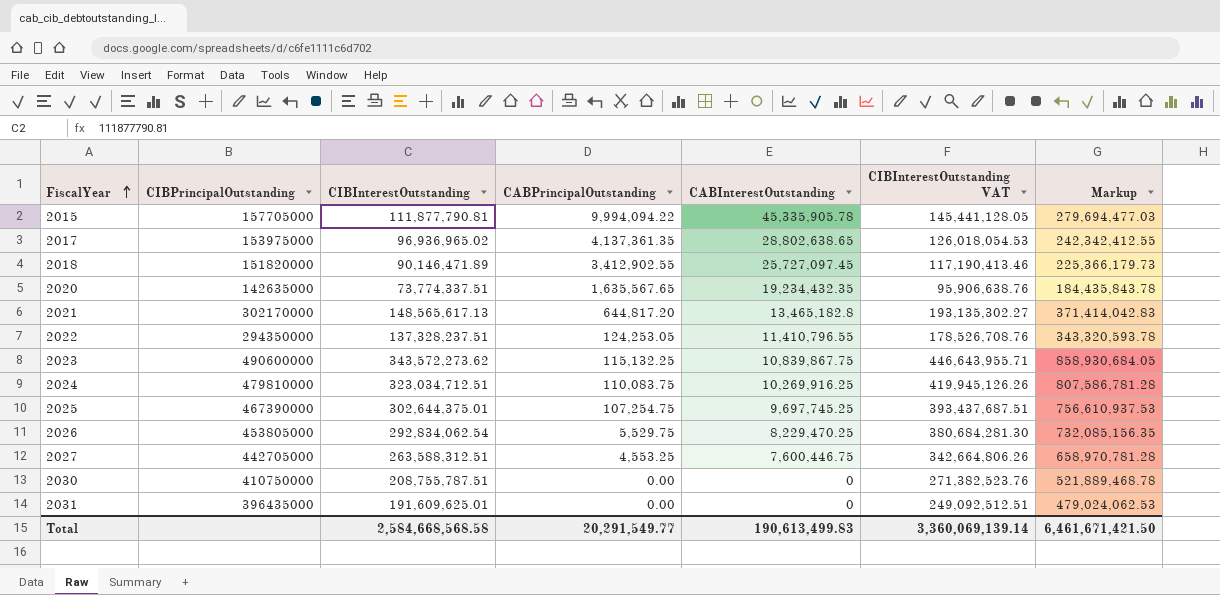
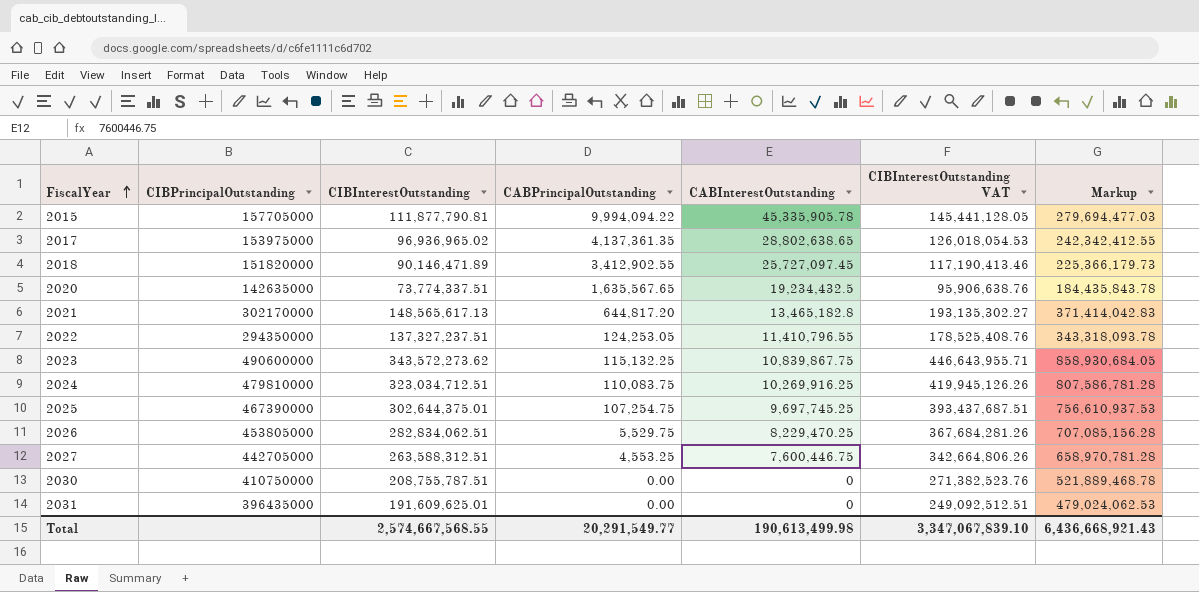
2020 | CABInterestOutstanding: 19,234,432.35 -> 19,234,432.5
2022 | CIBInterestOutstanding: 137,328,237.51 -> 137,327,237.51
2022 | CIBInterestOutstanding VAT: 178,526,708.76 -> 178,525,408.76
2022 | Markup: 343,320,593.78 -> 343,318,093.78
2026 | CIBInterestOutstanding: 292,834,062.54 -> 282,834,062.51
2026 | CIBInterestOutstanding VAT: 380,684,281.30 -> 367,684,281.26
2026 | Markup: 732,085,156.35 -> 707,085,156.28
Total | CIBInterestOutstanding: 2,584,668,568.58 -> 2,574,667,568.55
Total | CABInterestOutstanding: 190,613,499.83 -> 190,613,499.98
Total | CIBInterestOutstanding VAT: 3,360,069,139.14 -> 3,347,067,839.10
Total | Markup: 6,461,671,421.50 -> 6,436,668,921.43

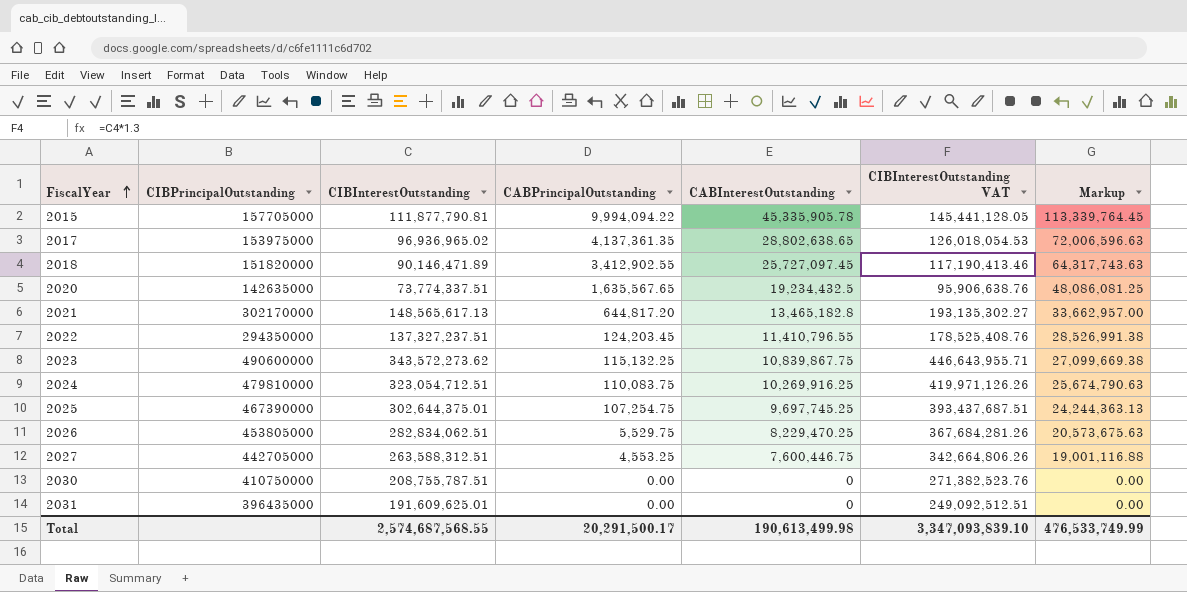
column Markup | formula: [CIBInterestOutstanding] * 2.5 -> [CABInterestOutstanding] * 2.5
2022 | CABPrincipalOutstanding: 124,253.05 -> 124,203.45
2024 | CIBInterestOutstanding: 323,034,712.51 -> 323,054,712.51
2024 | CIBInterestOutstanding VAT: 419,945,126.26 -> 419,971,126.26
Total | CIBInterestOutstanding: 2,574,667,568.55 -> 2,574,687,568.55
Total | CABPrincipalOutstanding: 20,291,549.77 -> 20,291,500.17
Total | CIBInterestOutstanding VAT: 3,347,067,839.10 -> 3,347,093,839.10
Total | Markup: 6,436,668,921.43 -> 476,533,749.99

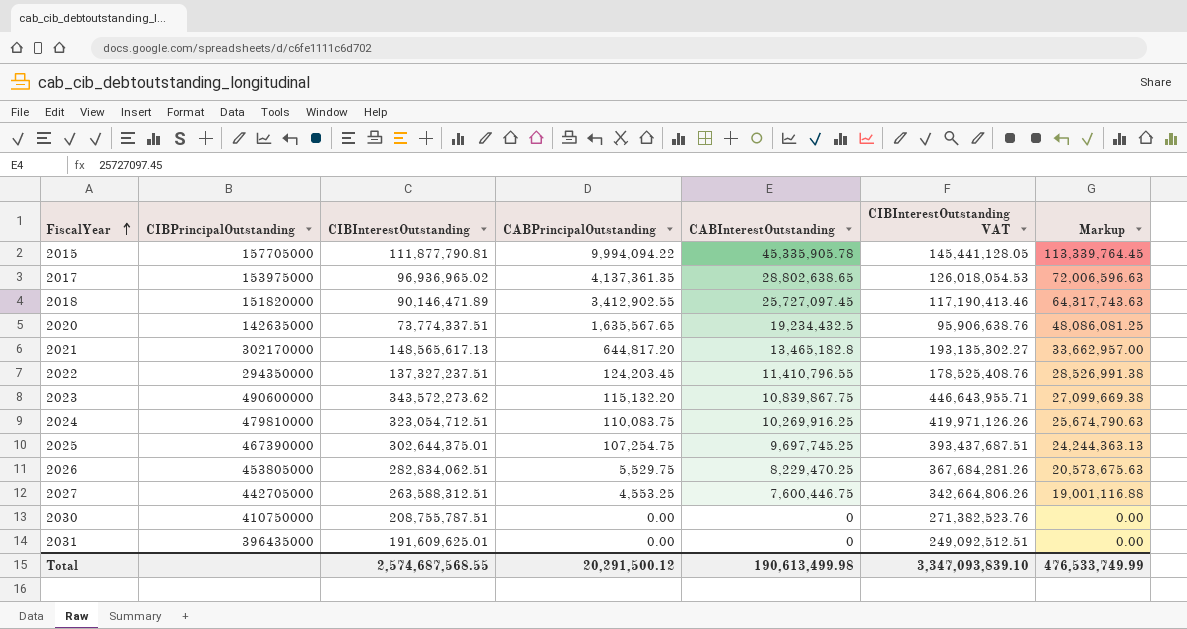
2023 | CABPrincipalOutstanding: 115,132.25 -> 115,132.20
Total | CABPrincipalOutstanding: 20,291,500.17 -> 20,291,500.12

